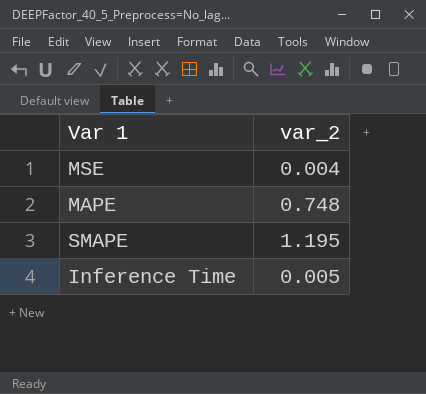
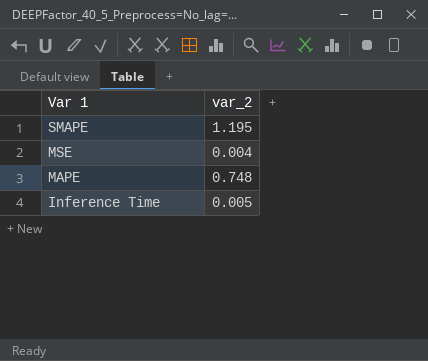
row order: none -> Var 1 descending

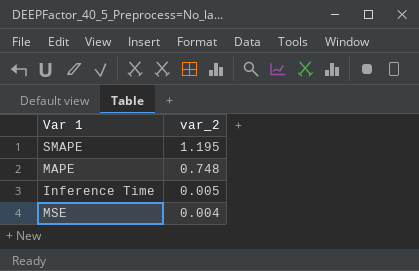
row order: Var 1 descending -> var_2 descending

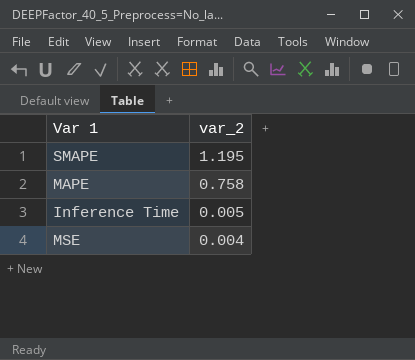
MAPE | var_2: 0.748 -> 0.758

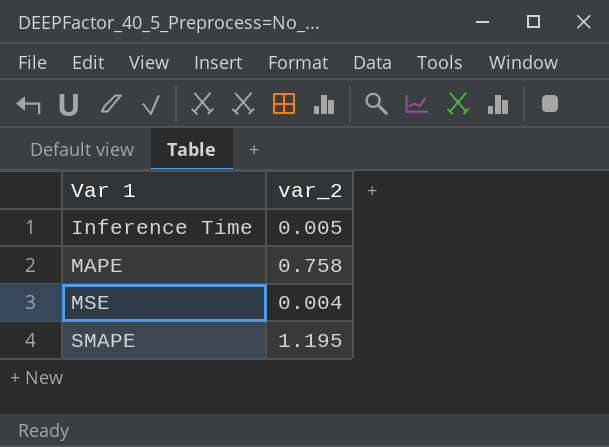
row order: var_2 descending -> Var 1 ascending

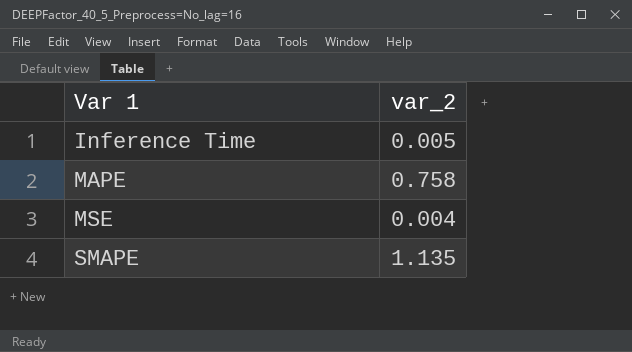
SMAPE | var_2: 1.195 -> 1.135

